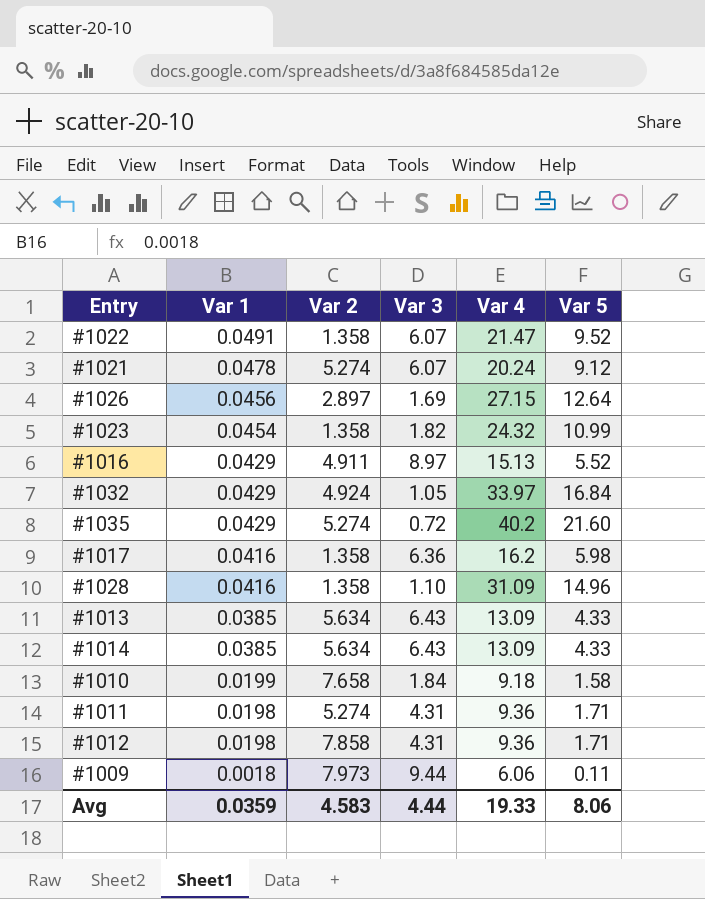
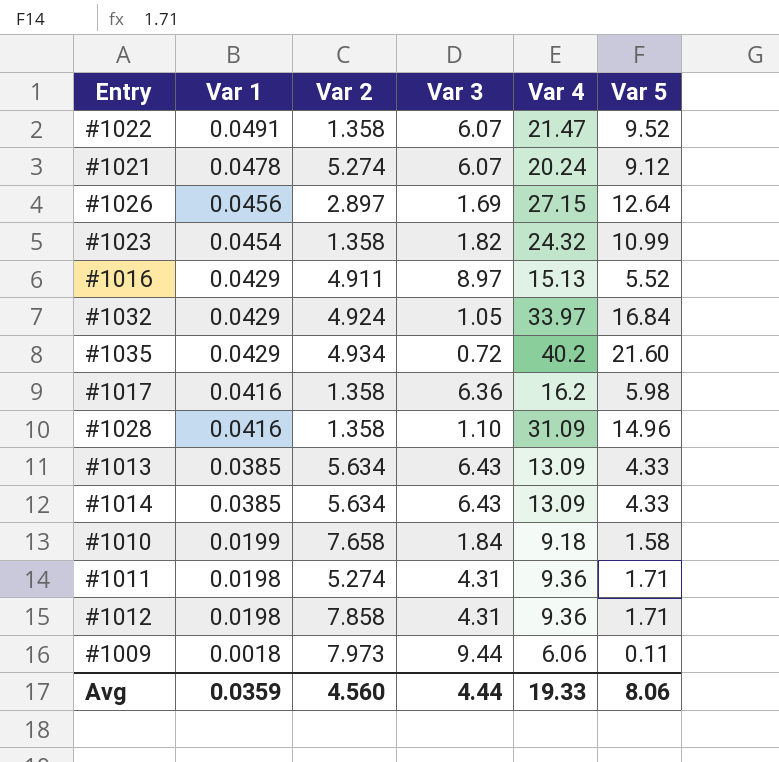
#1035 | Var 2: 5.274 -> 4.934
Avg | Var 2: 4.583 -> 4.560

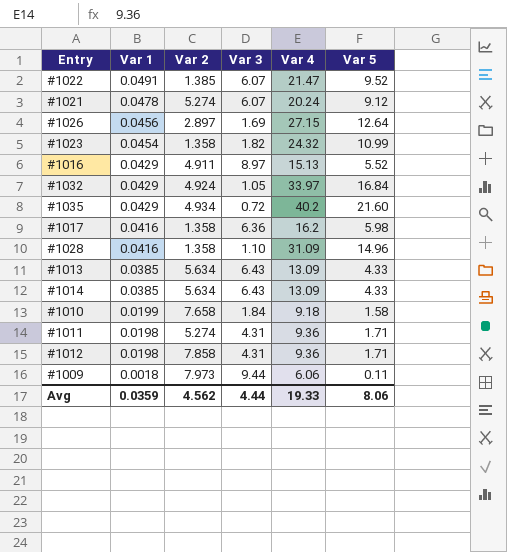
#1022 | Var 2: 1.358 -> 1.385
Avg | Var 2: 4.560 -> 4.562

